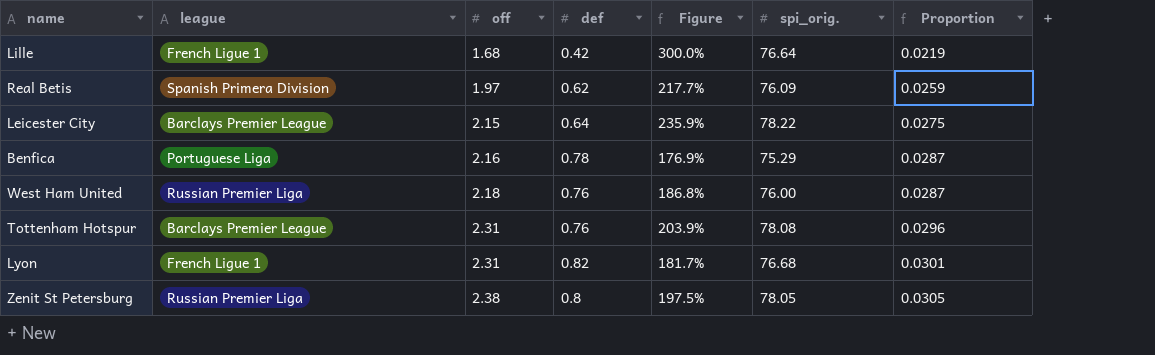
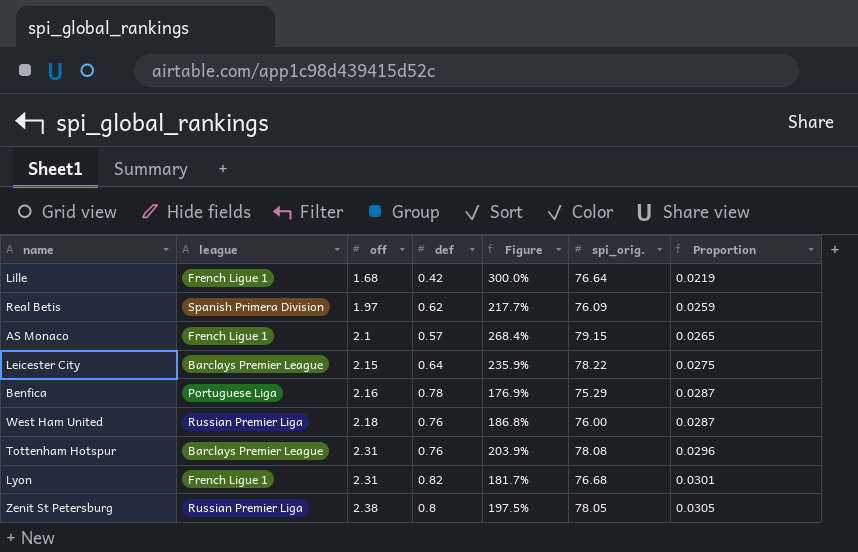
row AS Monaco: none -> French Ligue 1 | 2.1 | 0.57 | 268.4% | 79.15 | 0.0265

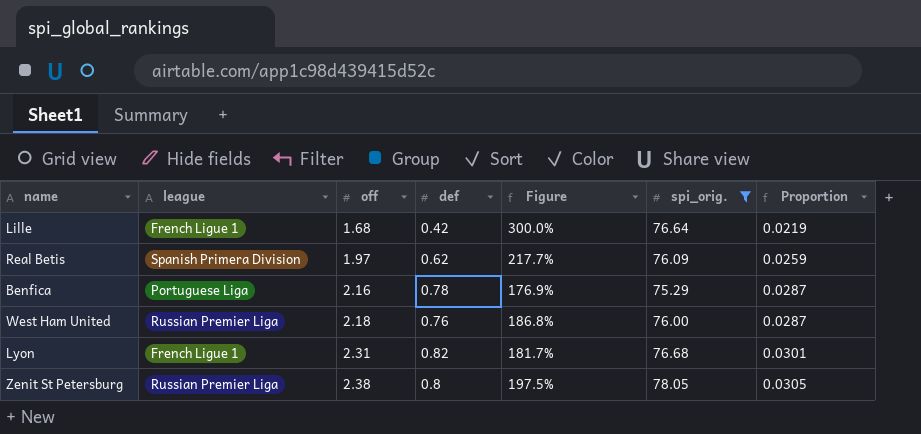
filter: none -> spi_orig. <= 78.05

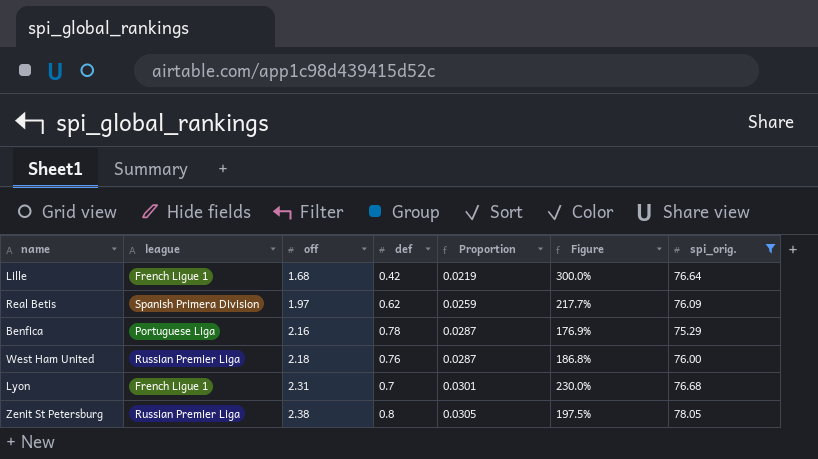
column Proportion | position: 7 -> 5
Lyon | def: 0.82 -> 0.7
Lyon | Figure: 181.7% -> 230.0%

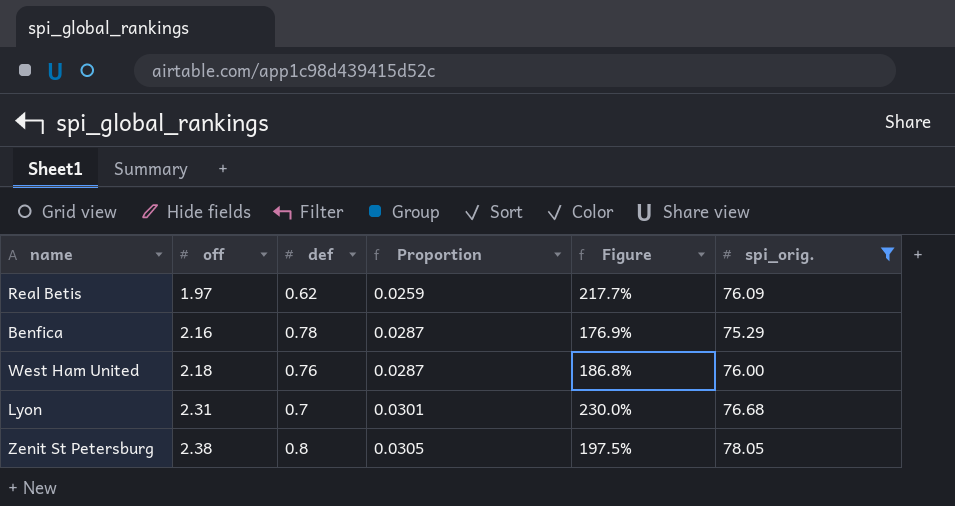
column league | position: 2 -> none
row Lille: French Ligue 1 | 1.68 | 0.42 | 0.0219 | 300.0% | 76.64 -> none

